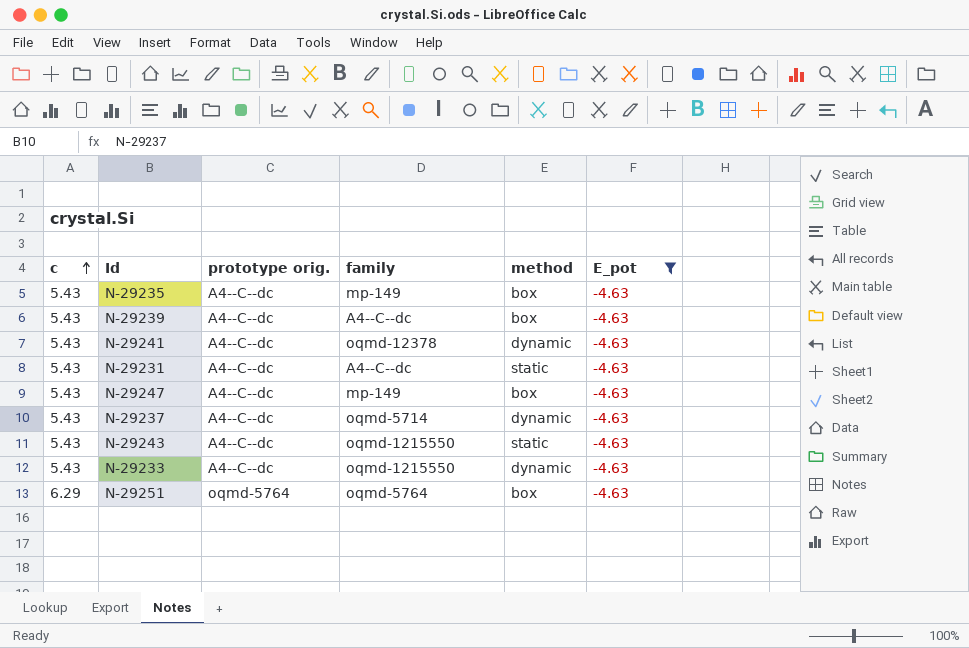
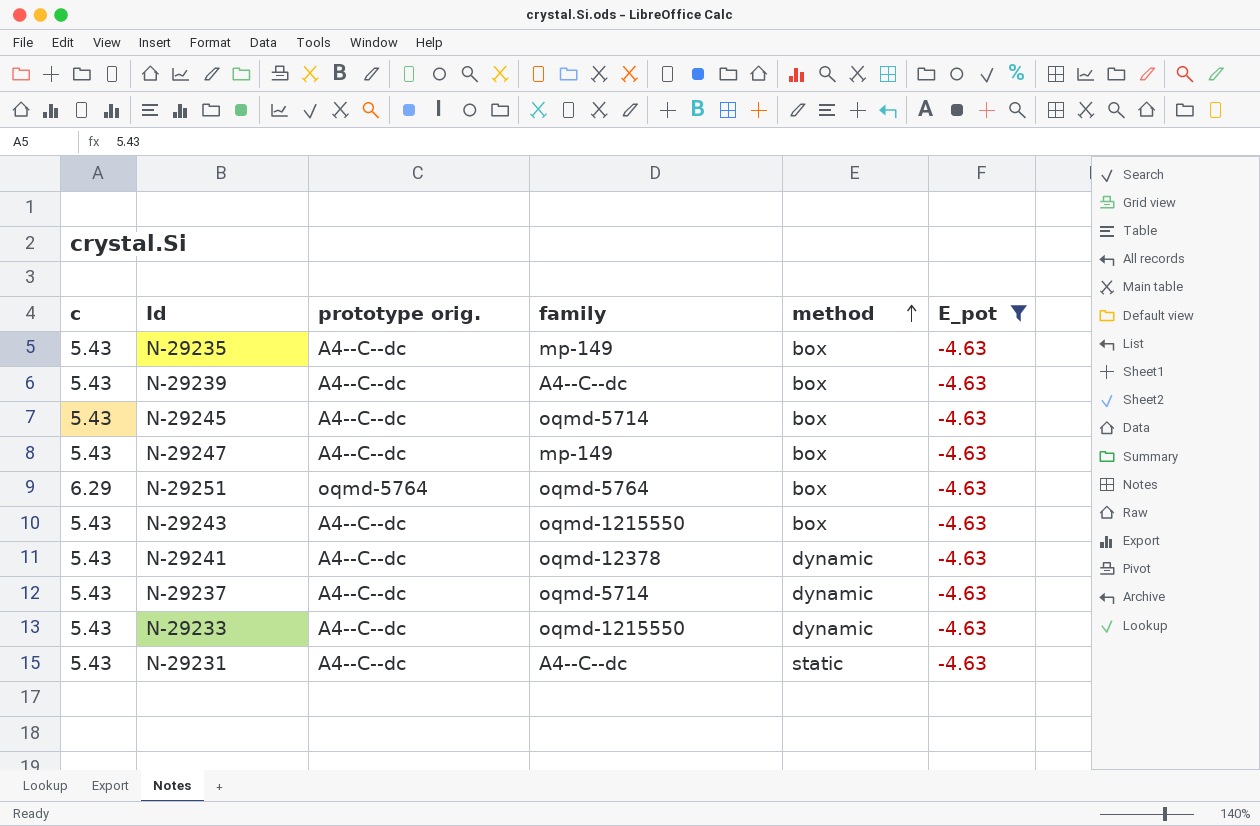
row order: c ascending -> method ascending
row N-29245: none -> 5.43 | A4--C--dc | oqmd-5714 | box | -4.63
N-29243 | method: static -> box

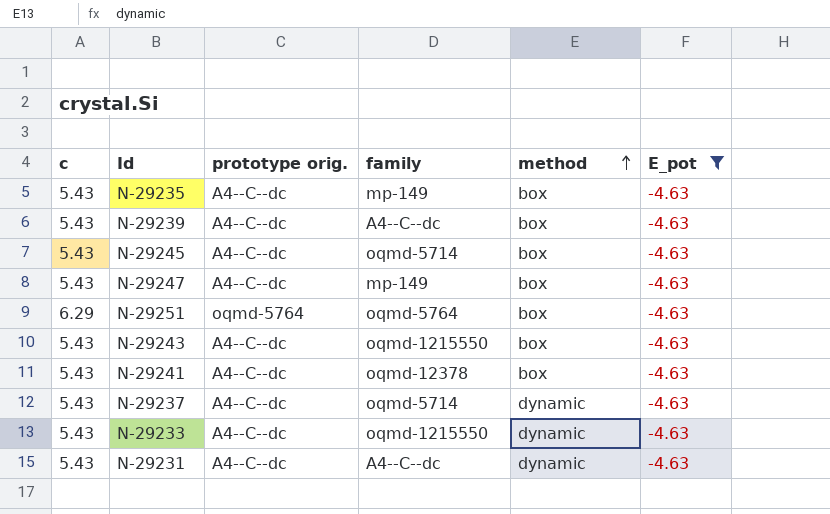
N-29241 | method: dynamic -> box
N-29231 | method: static -> dynamic

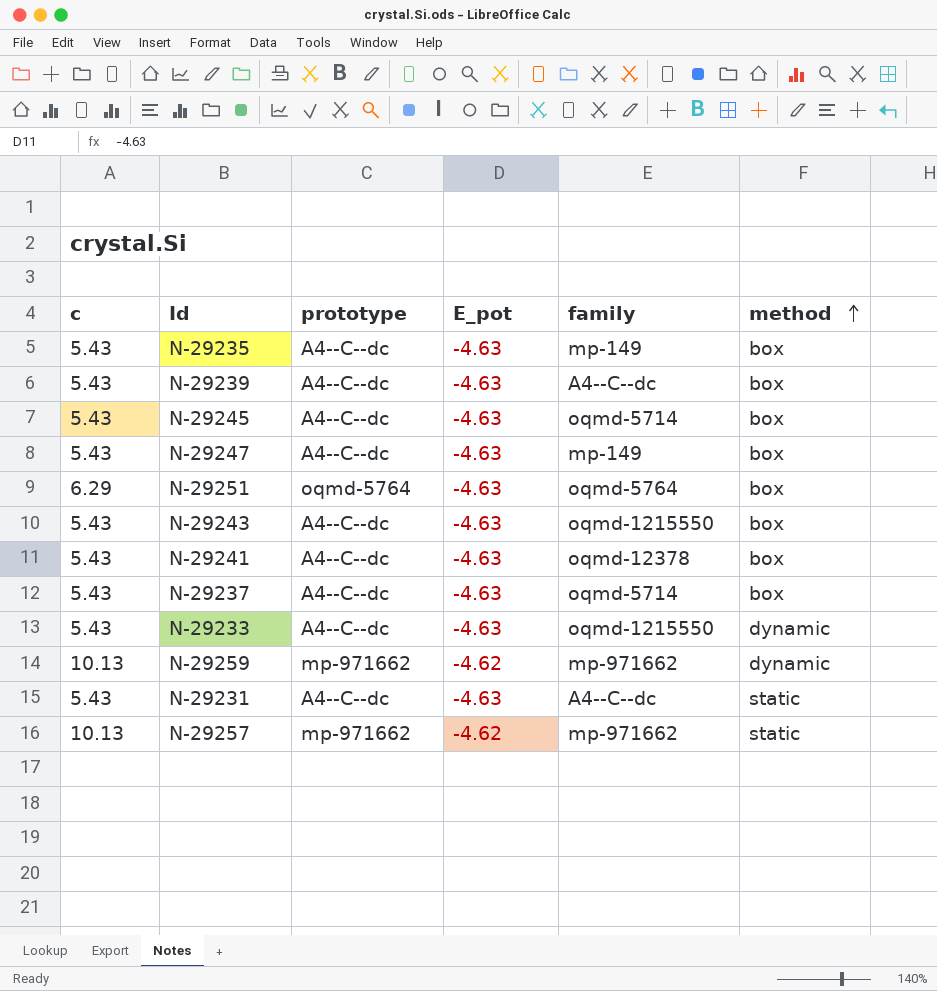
filter: E_pot = -4.63 -> none
column name: prototype orig. -> prototype
column E_pot | position: 6 -> 4
N-29237 | method: dynamic -> box
N-29231 | method: dynamic -> static

